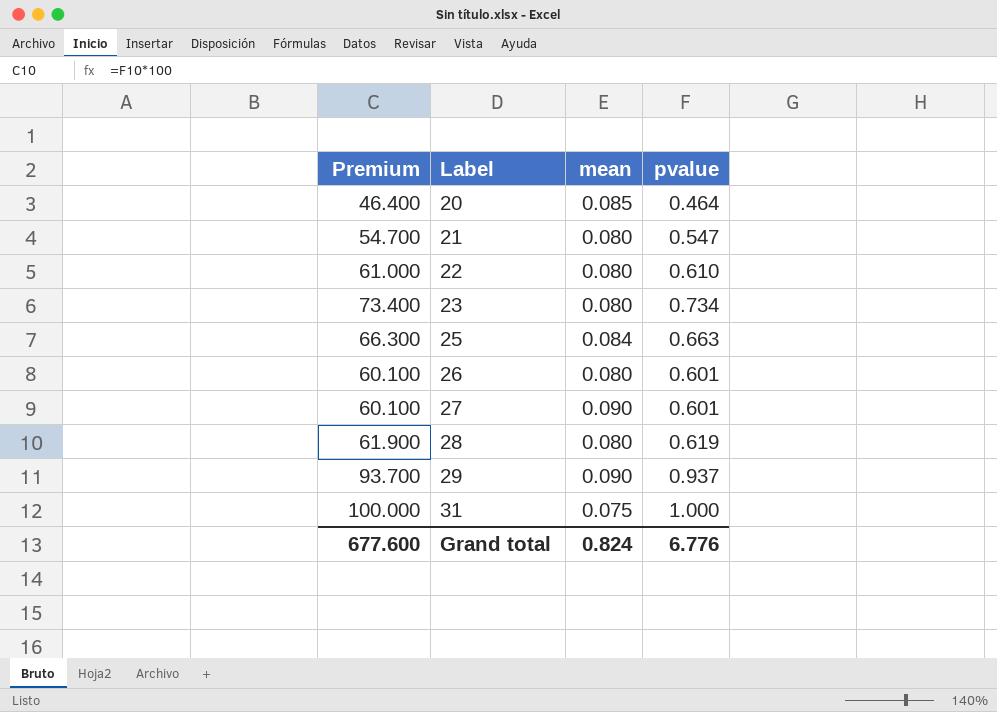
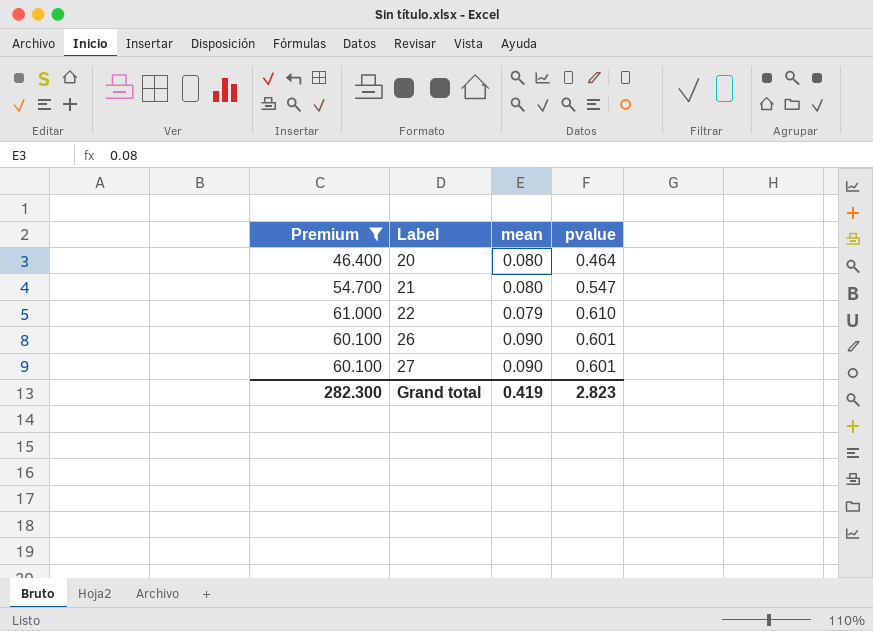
filter: none -> Premium <= 61.000
20 | mean: 0.085 -> 0.080
22 | mean: 0.080 -> 0.079
26 | mean: 0.080 -> 0.090
Grand total | Premium: 677.600 -> 282.300
Grand total | mean: 0.824 -> 0.419
Grand total | pvalue: 6.776 -> 2.823

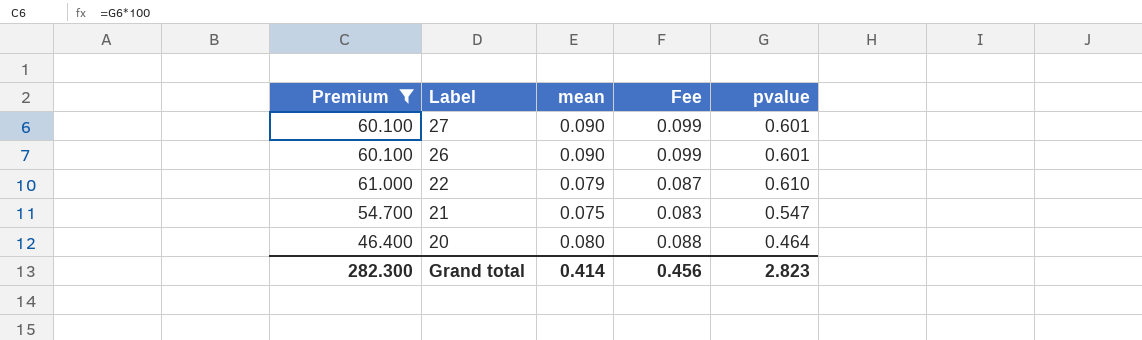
row order: Label ascending -> Label descending
column Fee | formula: none -> [mean] * 1.1
21 | mean: 0.080 -> 0.075
Grand total | mean: 0.419 -> 0.414

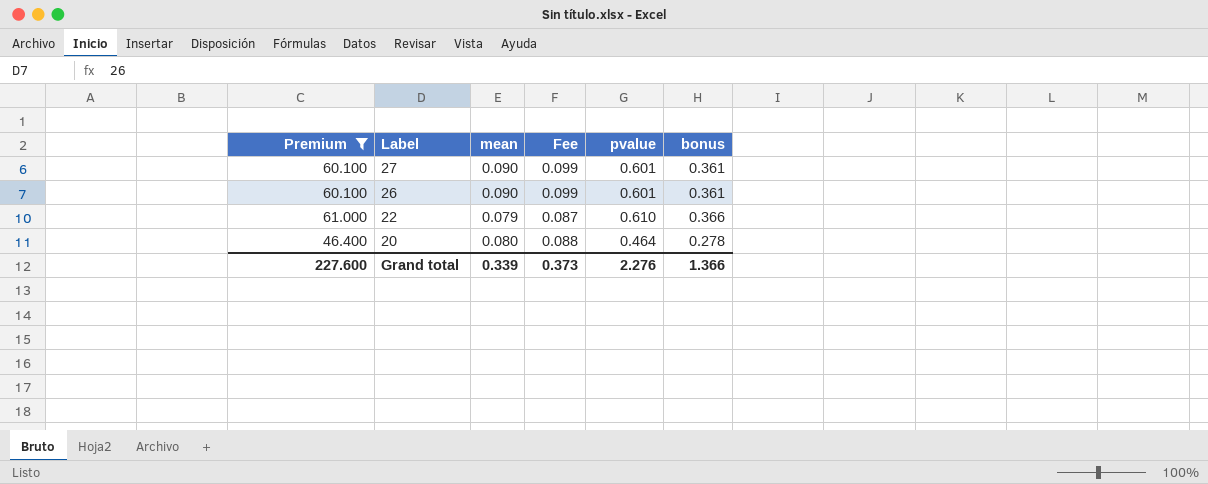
column bonus | formula: none -> [pvalue] * 0.6
row 21: 54.700 | 0.075 | 0.083 | 0.547 -> none
Grand total | Premium: 282.300 -> 227.600
Grand total | mean: 0.414 -> 0.339
Grand total | Fee: 0.456 -> 0.373
Grand total | pvalue: 2.823 -> 2.276

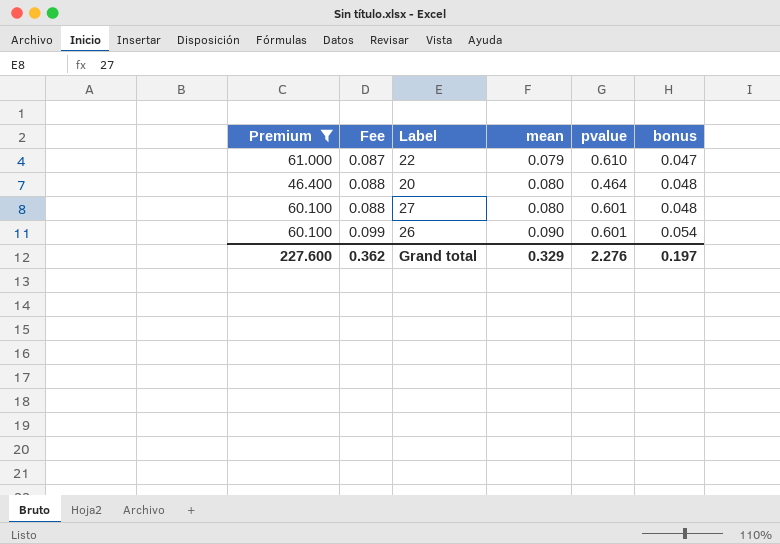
row order: Label descending -> Fee ascending
column Fee | position: 4 -> 2
column bonus | formula: [pvalue] * 0.6 -> [mean] * 0.6
27 | Fee: 0.099 -> 0.088
27 | mean: 0.090 -> 0.080
Grand total | Fee: 0.373 -> 0.362
Grand total | mean: 0.339 -> 0.329
Grand total | bonus: 1.366 -> 0.197

